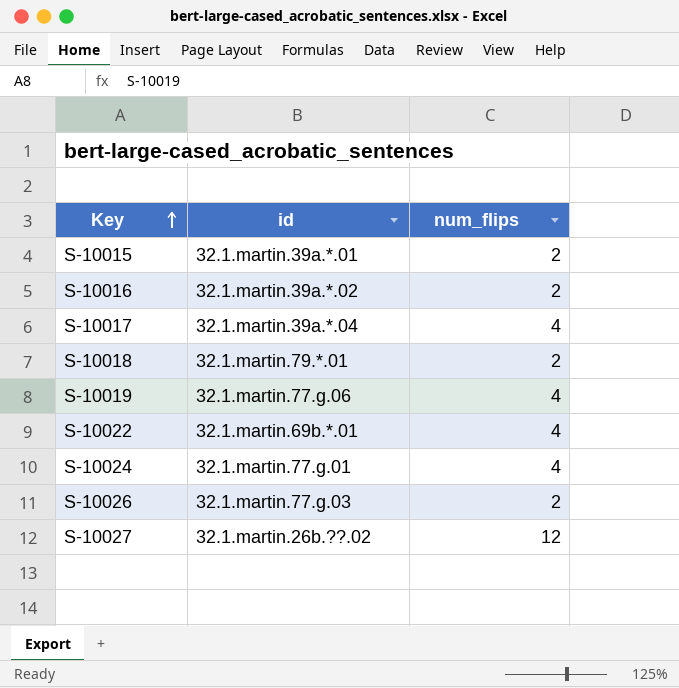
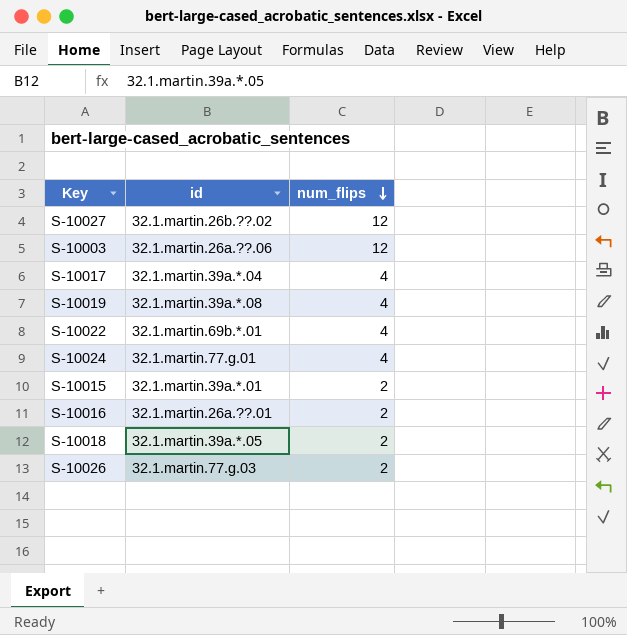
row order: Key ascending -> num_flips descending
row S-10003: none -> 32.1.martin.26a.??.06 | 12
S-10019 | id: 32.1.martin.77.g.06 -> 32.1.martin.39a.*.08
S-10016 | id: 32.1.martin.39a.*.02 -> 32.1.martin.26a.??.01
S-10018 | id: 32.1.martin.79.*.01 -> 32.1.martin.39a.*.05

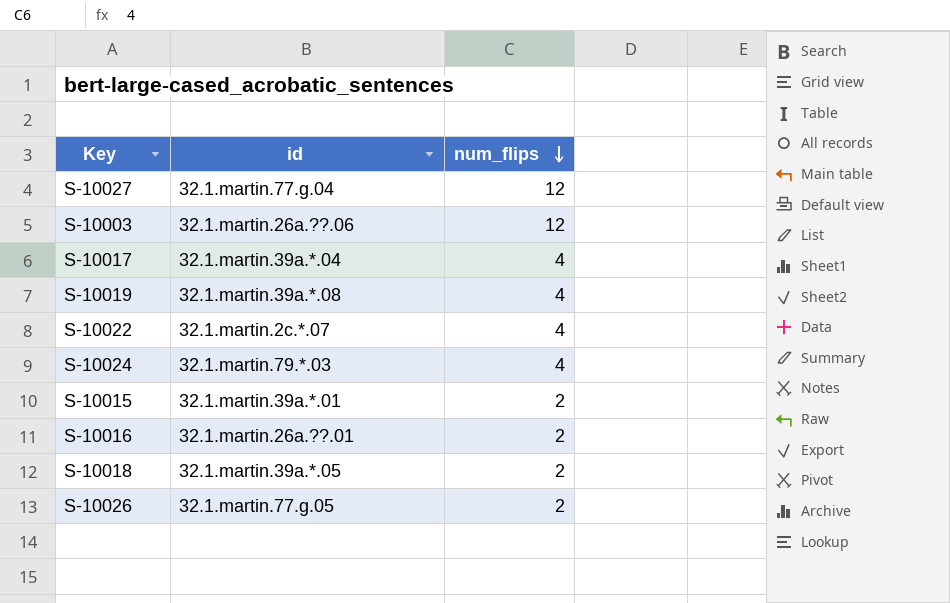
S-10027 | id: 32.1.martin.26b.??.02 -> 32.1.martin.77.g.04
S-10022 | id: 32.1.martin.69b.*.01 -> 32.1.martin.2c.*.07
S-10024 | id: 32.1.martin.77.g.01 -> 32.1.martin.79.*.03
S-10026 | id: 32.1.martin.77.g.03 -> 32.1.martin.77.g.05

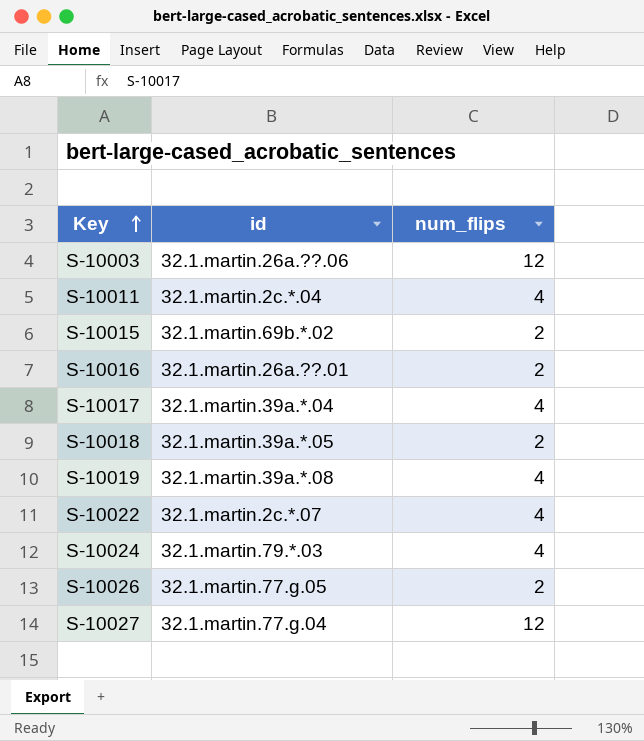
row order: num_flips descending -> Key ascending
row S-10011: none -> 32.1.martin.2c.*.04 | 4
S-10015 | id: 32.1.martin.39a.*.01 -> 32.1.martin.69b.*.02

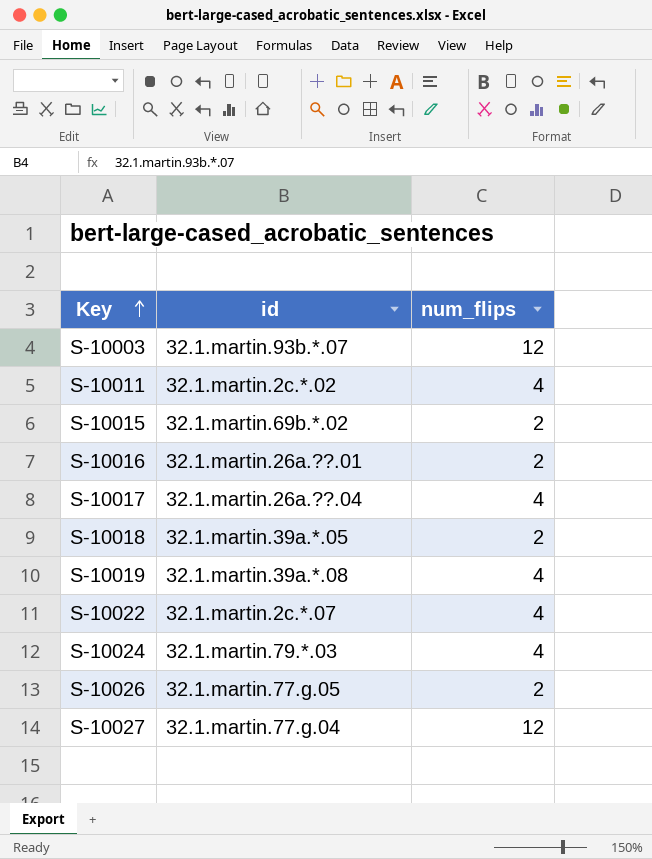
S-10003 | id: 32.1.martin.26a.??.06 -> 32.1.martin.93b.*.07
S-10011 | id: 32.1.martin.2c.*.04 -> 32.1.martin.2c.*.02
S-10017 | id: 32.1.martin.39a.*.04 -> 32.1.martin.26a.??.04

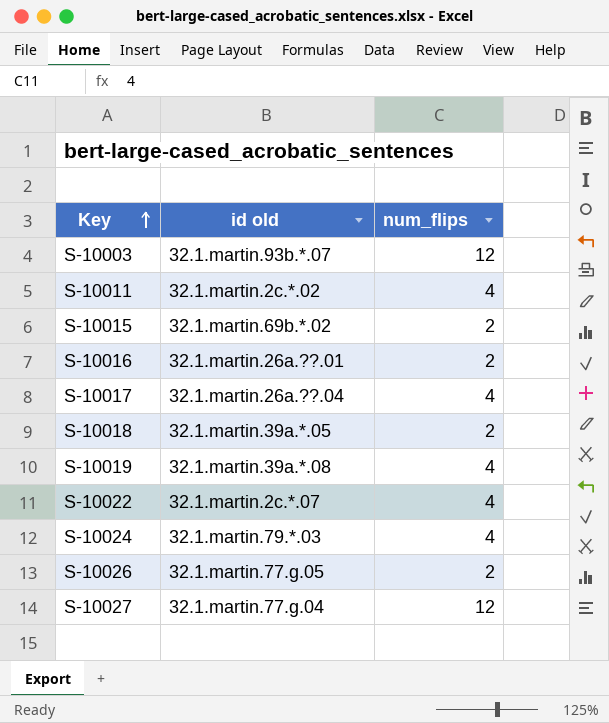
column name: id -> id old

